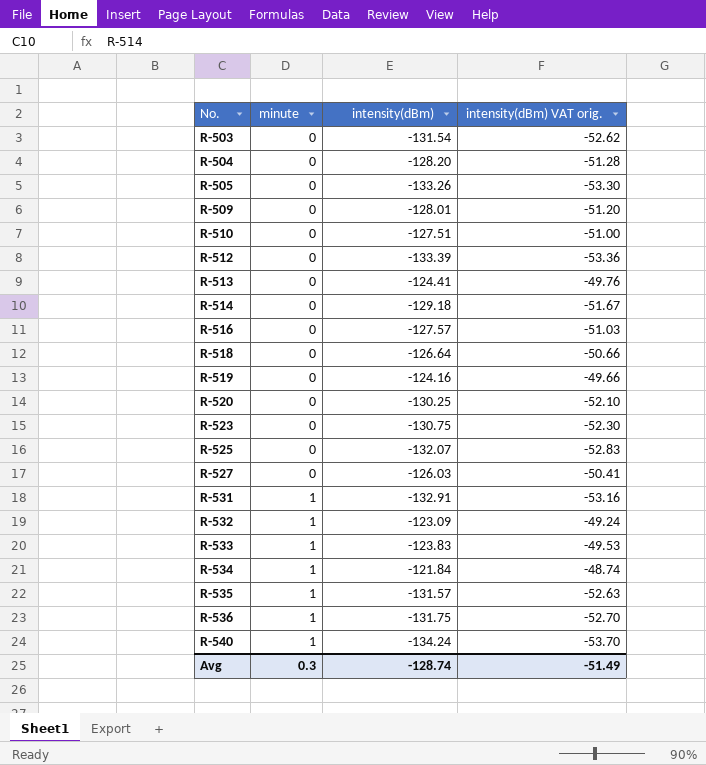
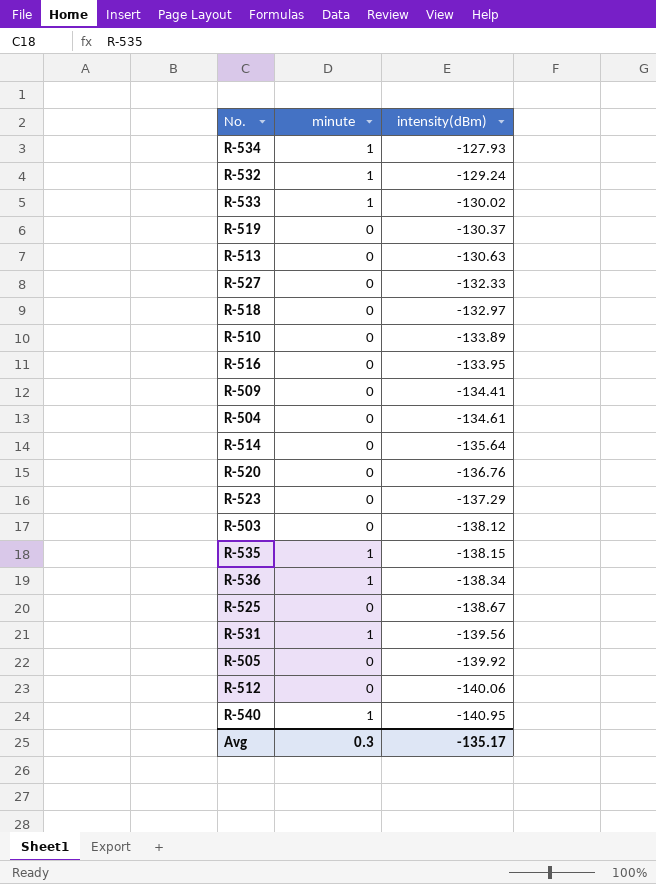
row order: No. ascending -> intensity(dBm) descending
column intensity(dBm) VAT orig. | formula: [intensity(dBm)] * 0.4 -> none
R-534 | intensity(dBm): -121.84 -> -127.93
R-532 | intensity(dBm): -123.09 -> -129.24
R-533 | intensity(dBm): -123.83 -> -130.02
R-519 | intensity(dBm): -124.16 -> -130.37
R-513 | intensity(dBm): -124.41 -> -130.63
R-527 | intensity(dBm): -126.03 -> -132.33
R-518 | intensity(dBm): -126.64 -> -132.97
R-510 | intensity(dBm): -127.51 -> -133.89
R-516 | intensity(dBm): -127.57 -> -133.95
R-509 | intensity(dBm): -128.01 -> -134.41
R-504 | intensity(dBm): -128.20 -> -134.61
R-514 | intensity(dBm): -129.18 -> -135.64
R-520 | intensity(dBm): -130.25 -> -136.76
R-523 | intensity(dBm): -130.75 -> -137.29
R-503 | intensity(dBm): -131.54 -> -138.12
R-535 | intensity(dBm): -131.57 -> -138.15
R-536 | intensity(dBm): -131.75 -> -138.34
R-525 | intensity(dBm): -132.07 -> -138.67
R-531 | intensity(dBm): -132.91 -> -139.56
R-505 | intensity(dBm): -133.26 -> -139.92
R-512 | intensity(dBm): -133.39 -> -140.06
R-540 | intensity(dBm): -134.24 -> -140.95
Avg | intensity(dBm): -128.74 -> -135.17

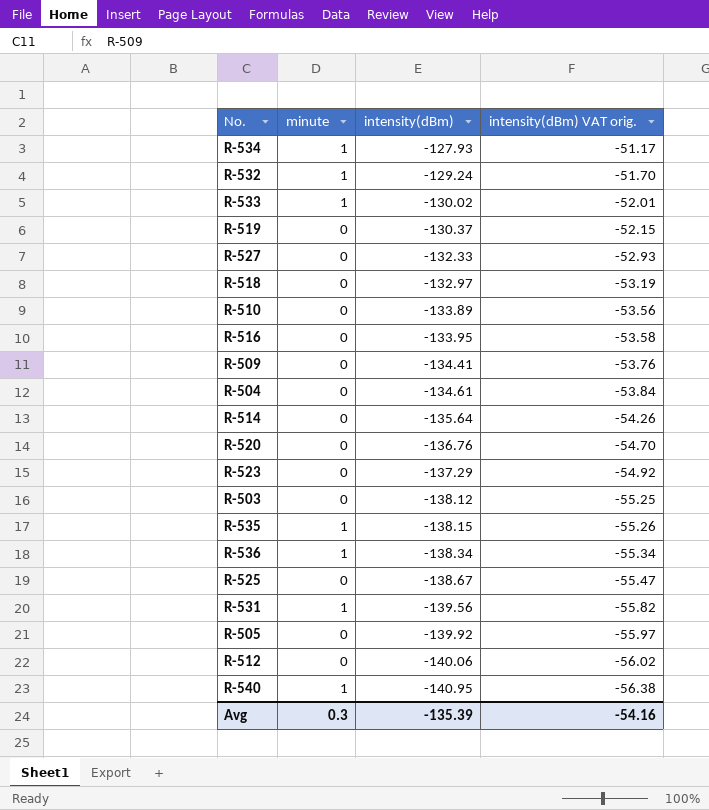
column intensity(dBm) VAT orig. | formula: none -> [intensity(dBm)] * 0.4
row R-513: 0 | -130.63 -> none
Avg | intensity(dBm): -135.17 -> -135.39

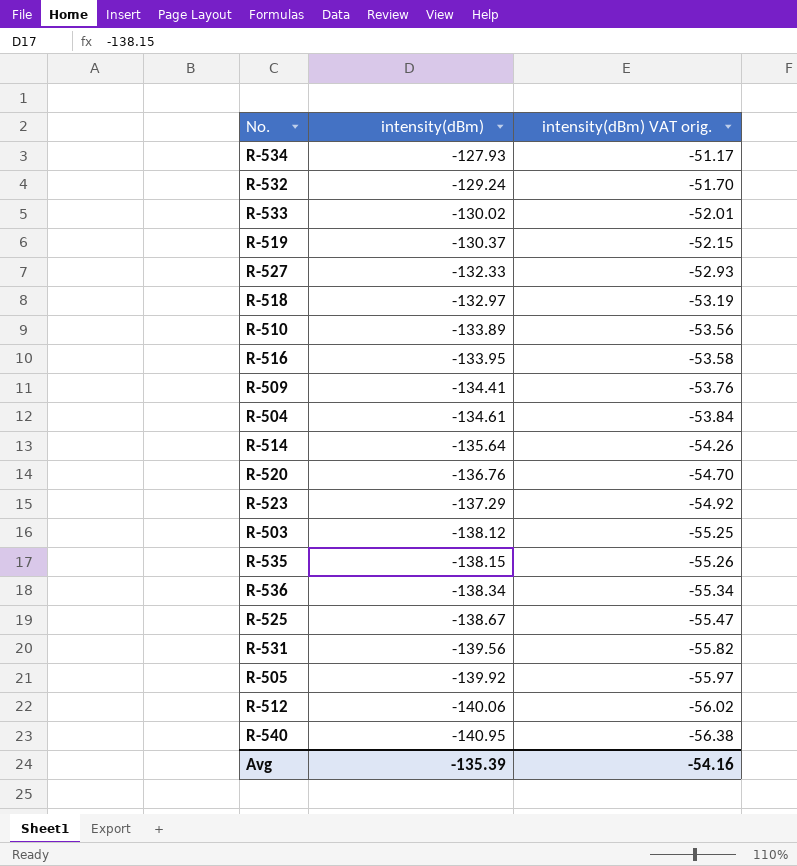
column minute | position: 2 -> none

